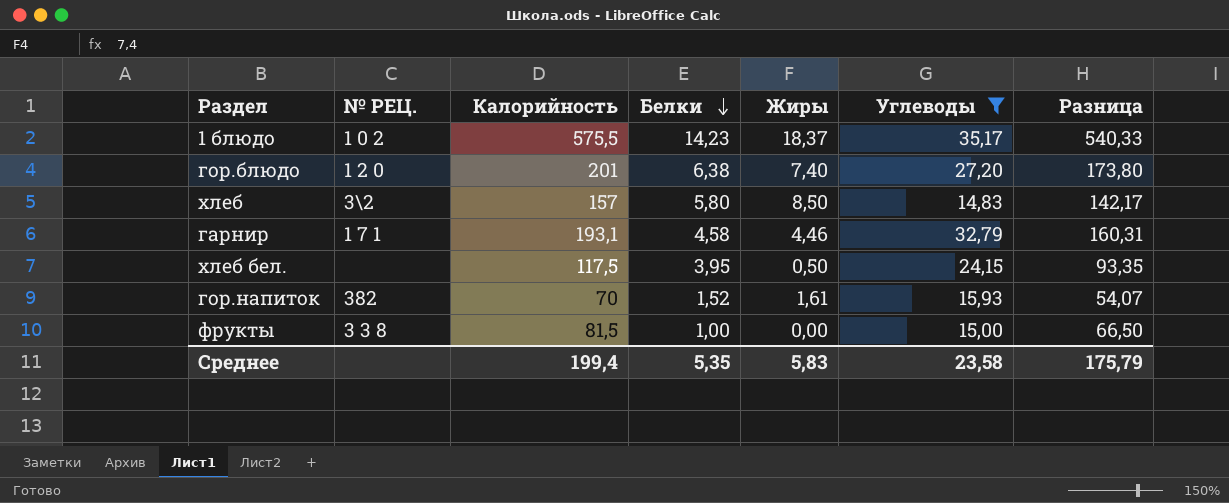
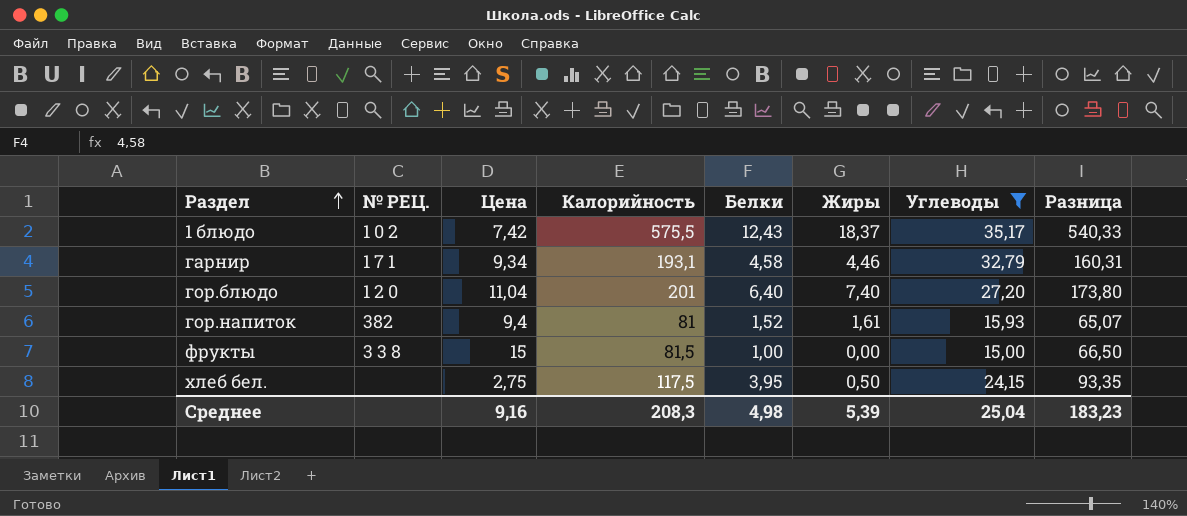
row order: Белки descending -> Раздел ascending
column Цена | position: none -> 3
row хлеб: 3\2 | 157 | 5,80 | 8,50 | 14,83 | 142,17 -> none
1 блюдо | Белки: 14,23 -> 12,43
гор.блюдо | Белки: 6,38 -> 6,40
гор.напиток | Калорийность: 70 -> 81
гор.напиток | Разница: 54,07 -> 65,07
Среднее | Калорийность: 199,4 -> 208,3
Среднее | Белки: 5,35 -> 4,98
Среднее | Жиры: 5,83 -> 5,39
Среднее | Углеводы: 23,58 -> 25,04
Среднее | Разница: 175,79 -> 183,23

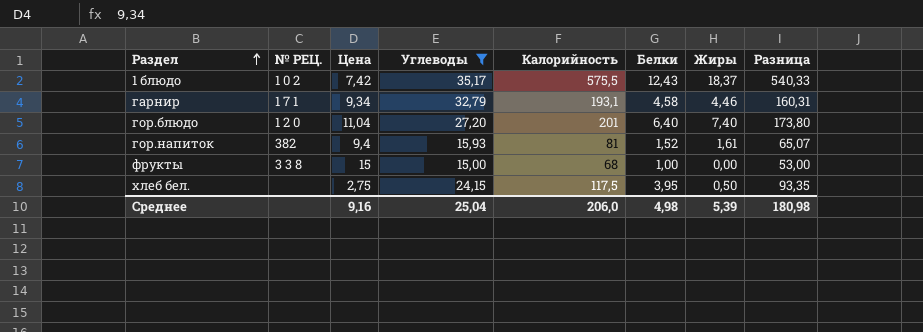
column Углеводы | position: 7 -> 4
фрукты | Калорийность: 81,5 -> 68
фрукты | Разница: 66,50 -> 53,00
Среднее | Калорийность: 208,3 -> 206,0
Среднее | Разница: 183,23 -> 180,98

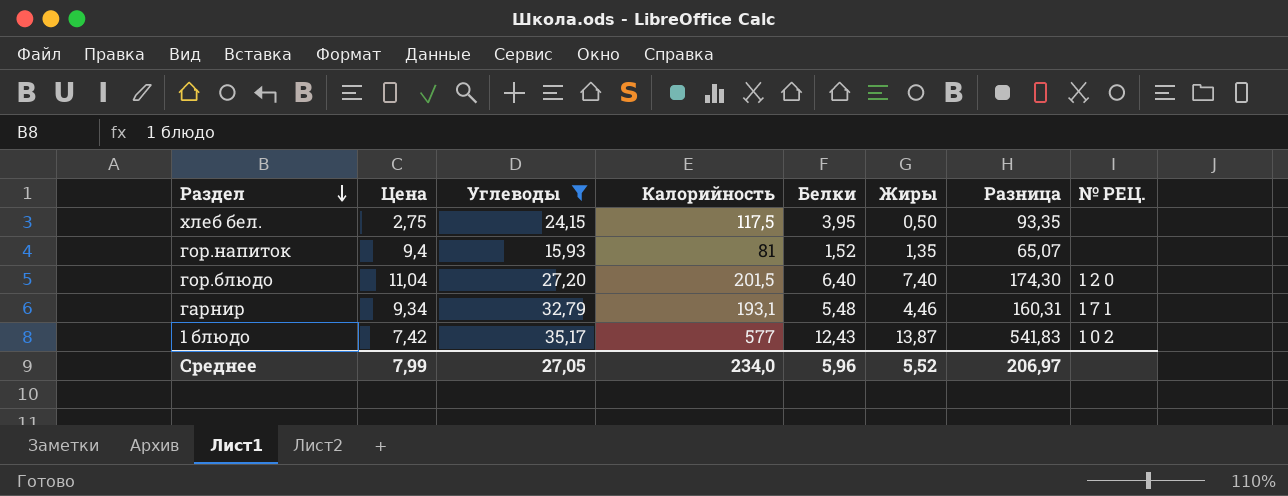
row order: Раздел ascending -> Раздел descending
column № РЕЦ. | position: 2 -> 8
row фрукты: 3 3 8 | 15 | 15,00 | 68 | 1,00 | 0,00 | 53,00 -> none
гор.напиток | Жиры: 1,61 -> 1,35
гор.напиток | № РЕЦ.: 382 -> none
гор.блюдо | Калорийность: 201 -> 201,5
гор.блюдо | Разница: 173,80 -> 174,30
гарнир | Белки: 4,58 -> 5,48
1 блюдо | Калорийность: 575,5 -> 577
1 блюдо | Жиры: 18,37 -> 13,87
1 блюдо | Разница: 540,33 -> 541,83
Среднее | Цена: 9,16 -> 7,99
Среднее | Углеводы: 25,04 -> 27,05
Среднее | Калорийность: 206,0 -> 234,0
Среднее | Белки: 4,98 -> 5,96
Среднее | Жиры: 5,39 -> 5,52
Среднее | Разница: 180,98 -> 206,97

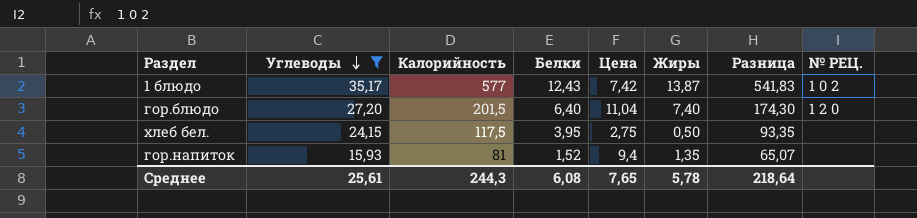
row order: Раздел descending -> Углеводы descending
column Цена | position: 2 -> 5
row гарнир: 9,34 | 32,79 | 193,1 | 5,48 | 4,46 | 160,31 | 1 7 1 -> none
Среднее | Углеводы: 27,05 -> 25,61
Среднее | Калорийность: 234,0 -> 244,3
Среднее | Белки: 5,96 -> 6,08
Среднее | Цена: 7,99 -> 7,65
Среднее | Жиры: 5,52 -> 5,78
Среднее | Разница: 206,97 -> 218,64

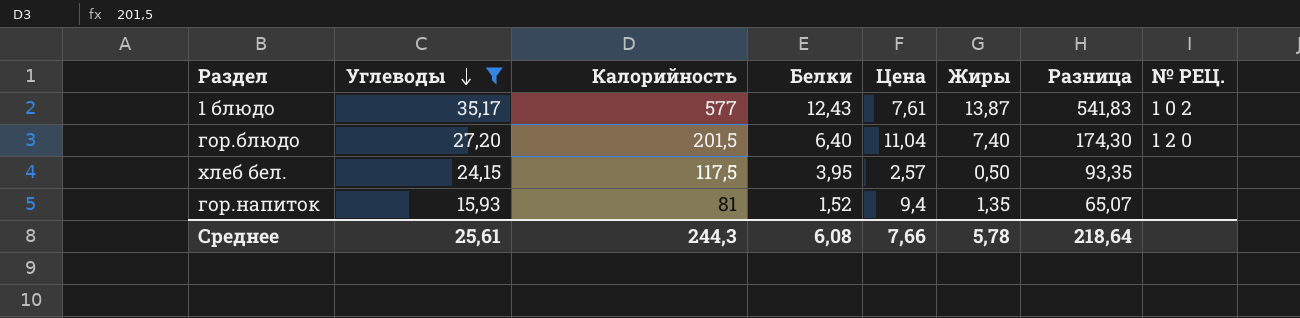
1 блюдо | Цена: 7,42 -> 7,61
хлеб бел. | Цена: 2,75 -> 2,57
Среднее | Цена: 7,65 -> 7,66

